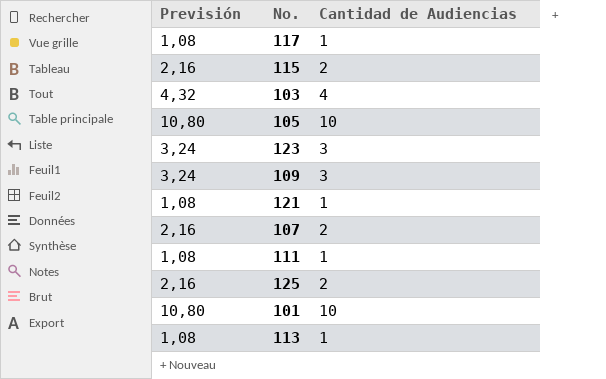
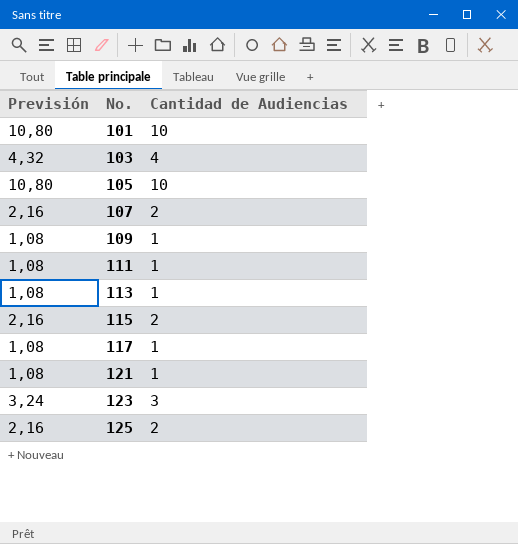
row order: none -> No. ascending
109 | Previsión: 3,24 -> 1,08
109 | Cantidad de Audiencias: 3 -> 1

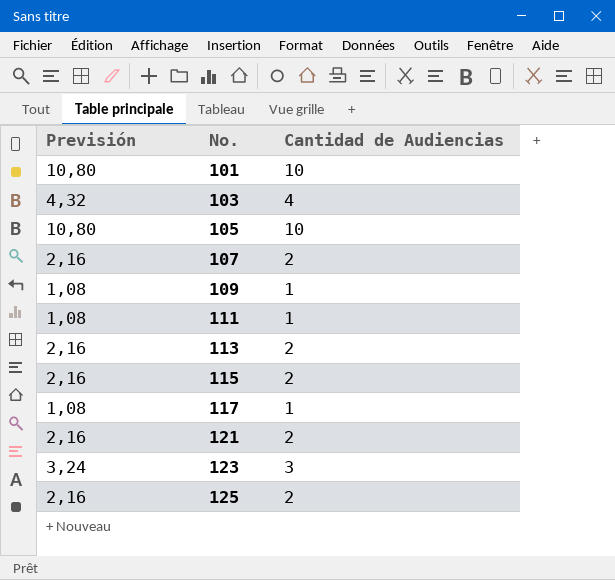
113 | Previsión: 1,08 -> 2,16
113 | Cantidad de Audiencias: 1 -> 2
121 | Previsión: 1,08 -> 2,16
121 | Cantidad de Audiencias: 1 -> 2

